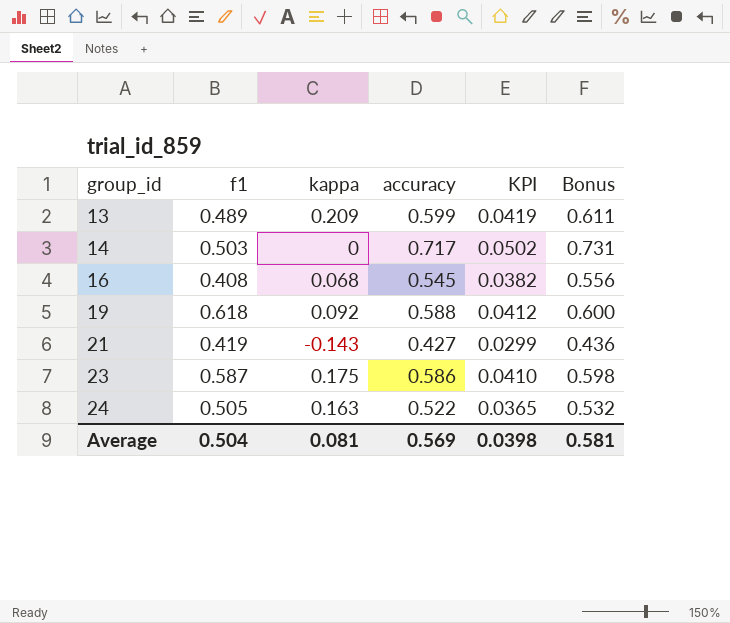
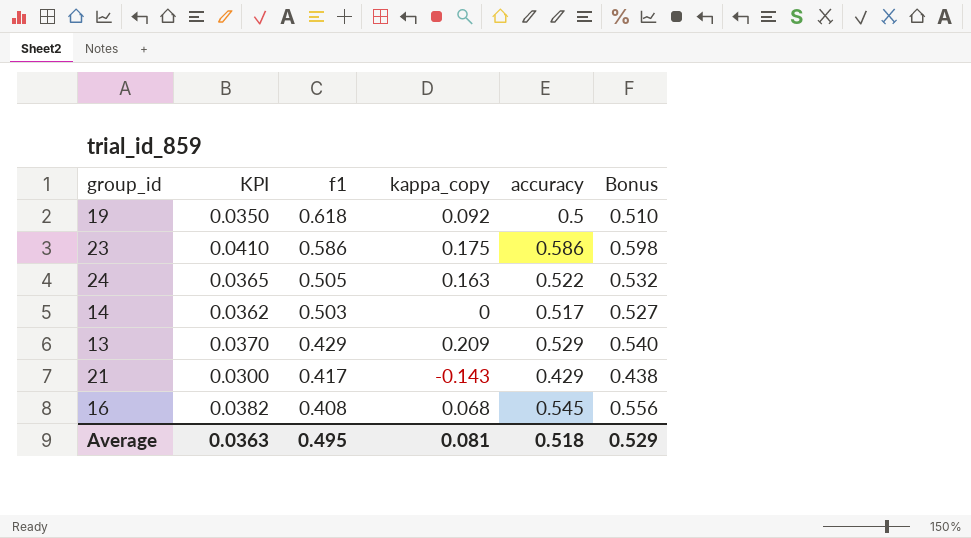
row order: group_id ascending -> f1 descending
column KPI | position: 5 -> 2
column name: kappa -> kappa_copy
19 | KPI: 0.0412 -> 0.0350
19 | accuracy: 0.588 -> 0.5
19 | Bonus: 0.600 -> 0.510
23 | f1: 0.587 -> 0.586
14 | KPI: 0.0502 -> 0.0362
14 | accuracy: 0.717 -> 0.517
14 | Bonus: 0.731 -> 0.527
13 | KPI: 0.0419 -> 0.0370
13 | f1: 0.489 -> 0.429
13 | accuracy: 0.599 -> 0.529
13 | Bonus: 0.611 -> 0.540
21 | KPI: 0.0299 -> 0.0300
21 | f1: 0.419 -> 0.417
21 | accuracy: 0.427 -> 0.429
21 | Bonus: 0.436 -> 0.438
Average | KPI: 0.0398 -> 0.0363
Average | f1: 0.504 -> 0.495
Average | accuracy: 0.569 -> 0.518
Average | Bonus: 0.581 -> 0.529

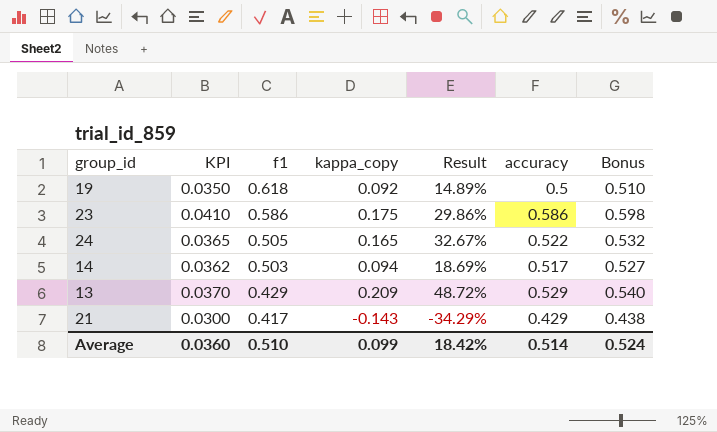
column Result | formula: none -> [kappa_copy] / [f1]
row 16: 0.0382 | 0.408 | 0.068 | 0.545 | 0.556 -> none
24 | kappa_copy: 0.163 -> 0.165
14 | kappa_copy: 0 -> 0.094
Average | KPI: 0.0363 -> 0.0360
Average | f1: 0.495 -> 0.510
Average | kappa_copy: 0.081 -> 0.099
Average | accuracy: 0.518 -> 0.514
Average | Bonus: 0.529 -> 0.524

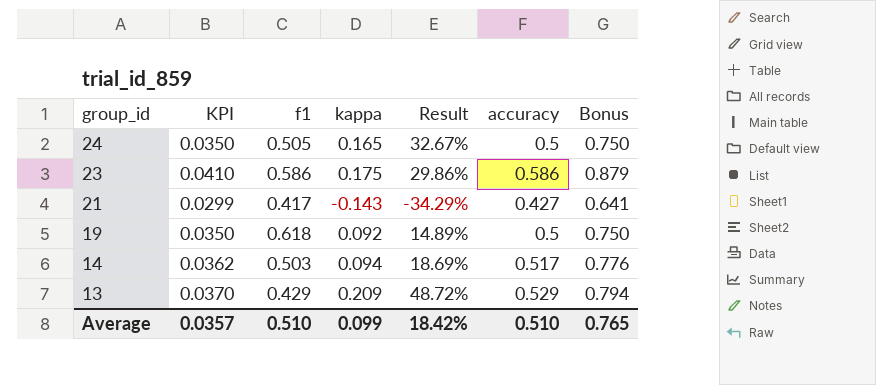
row order: f1 descending -> group_id descending
column name: kappa_copy -> kappa
column Bonus | formula: [accuracy] * 1.02 -> [accuracy] * 1.5
24 | KPI: 0.0365 -> 0.0350
24 | accuracy: 0.522 -> 0.5
21 | KPI: 0.0300 -> 0.0299
21 | accuracy: 0.429 -> 0.427
Average | KPI: 0.0360 -> 0.0357
Average | accuracy: 0.514 -> 0.510
Average | Bonus: 0.524 -> 0.765

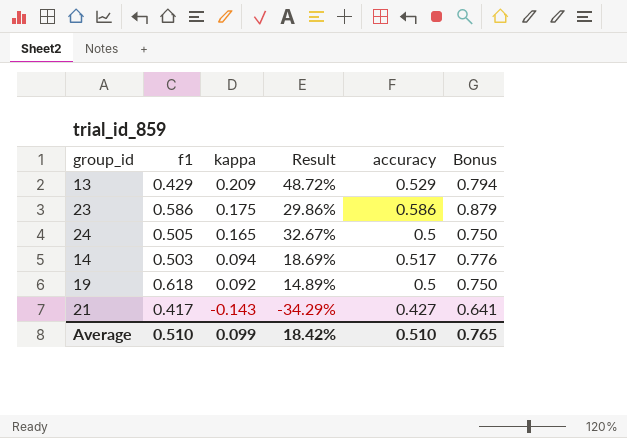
row order: group_id descending -> kappa descending
column KPI | formula: [accuracy] * 0.07 -> none

